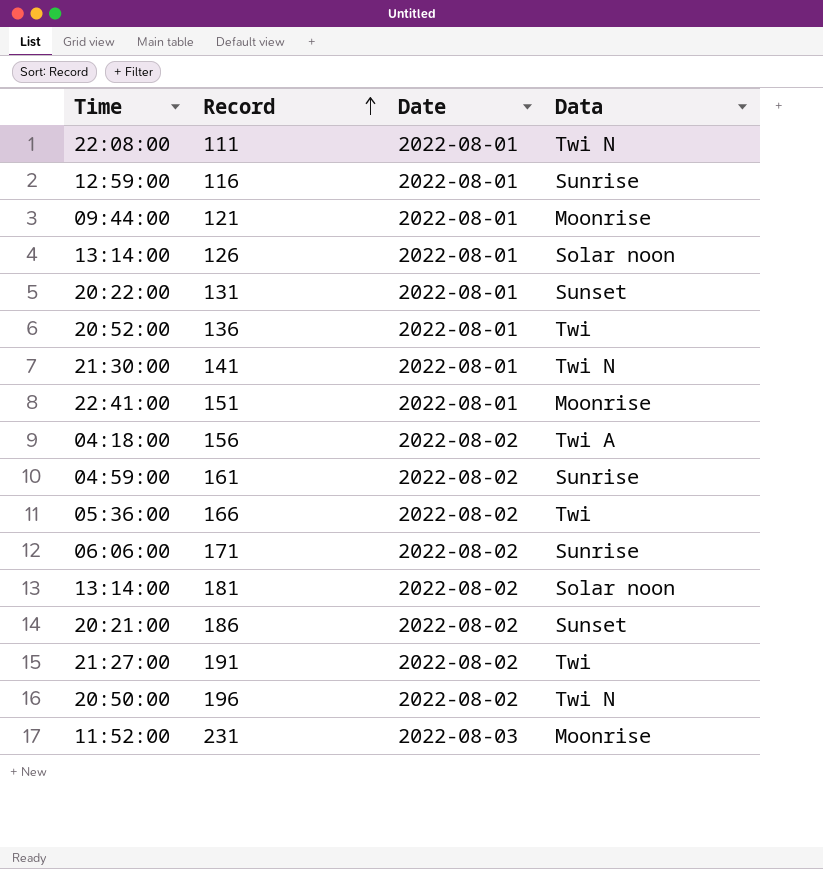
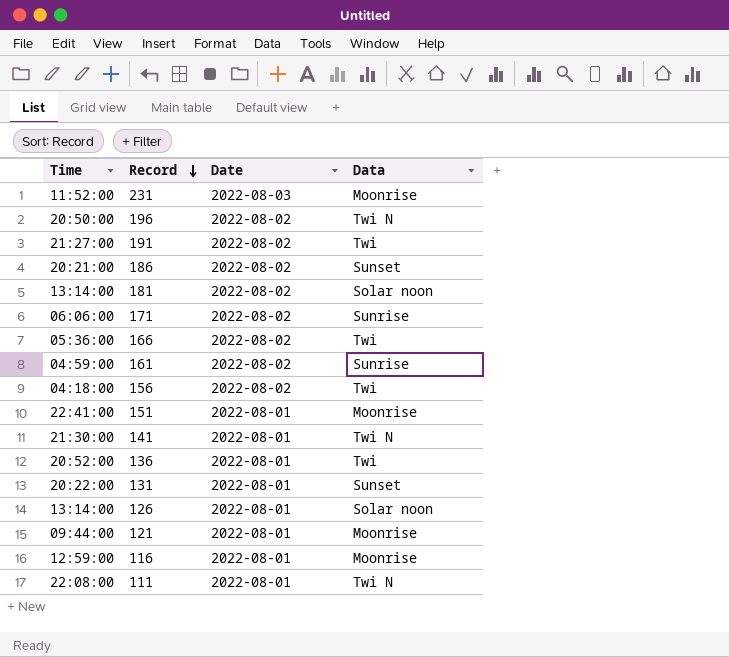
row order: Record ascending -> Record descending
156 | Data: Twi A -> Twi
116 | Data: Sunrise -> Moonrise

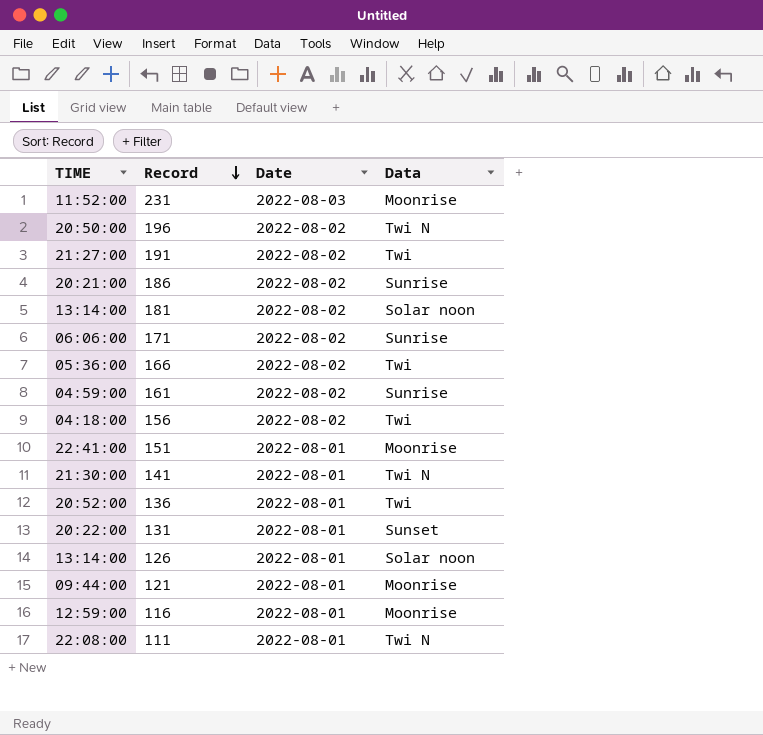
column name: Time -> TIME
186 | Data: Sunset -> Sunrise

